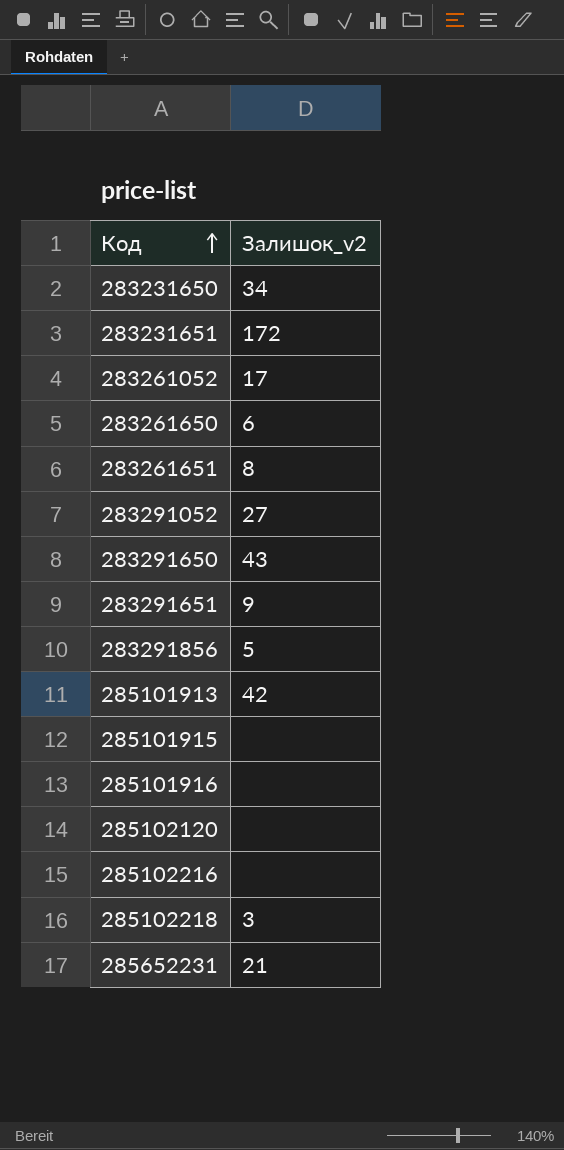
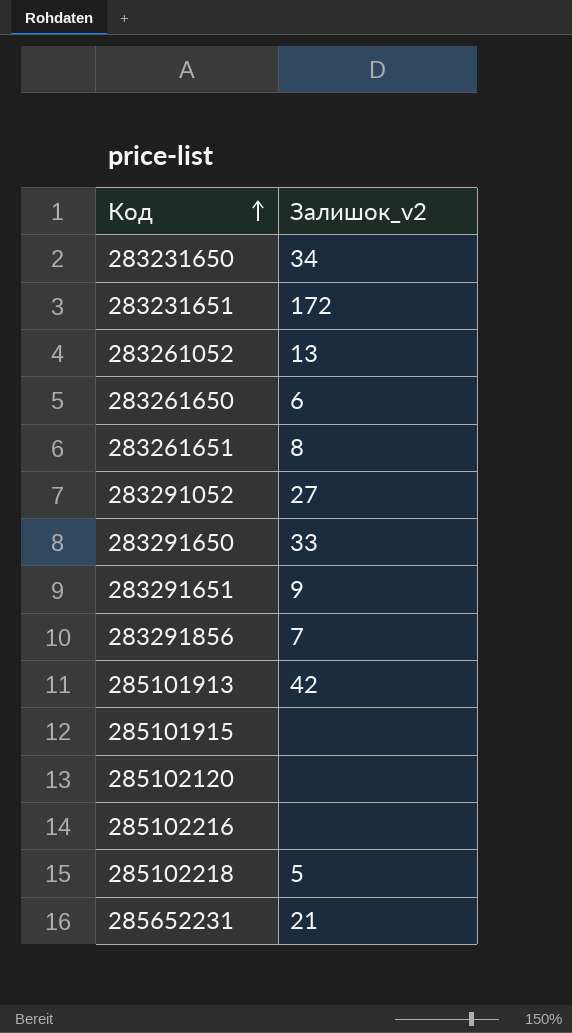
row 285101916: none -> none
283261052 | Залишок_v2: 17 -> 13
283291650 | Залишок_v2: 43 -> 33
283291856 | Залишок_v2: 5 -> 7
285102218 | Залишок_v2: 3 -> 5

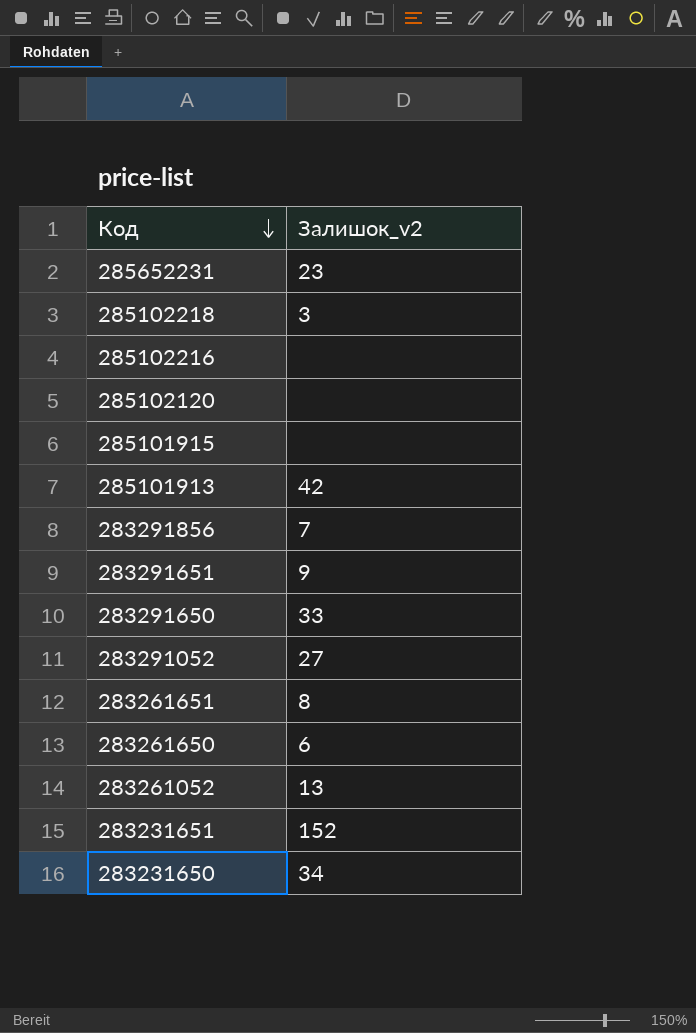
row order: Код ascending -> Код descending
285652231 | Залишок_v2: 21 -> 23
285102218 | Залишок_v2: 5 -> 3
283231651 | Залишок_v2: 172 -> 152

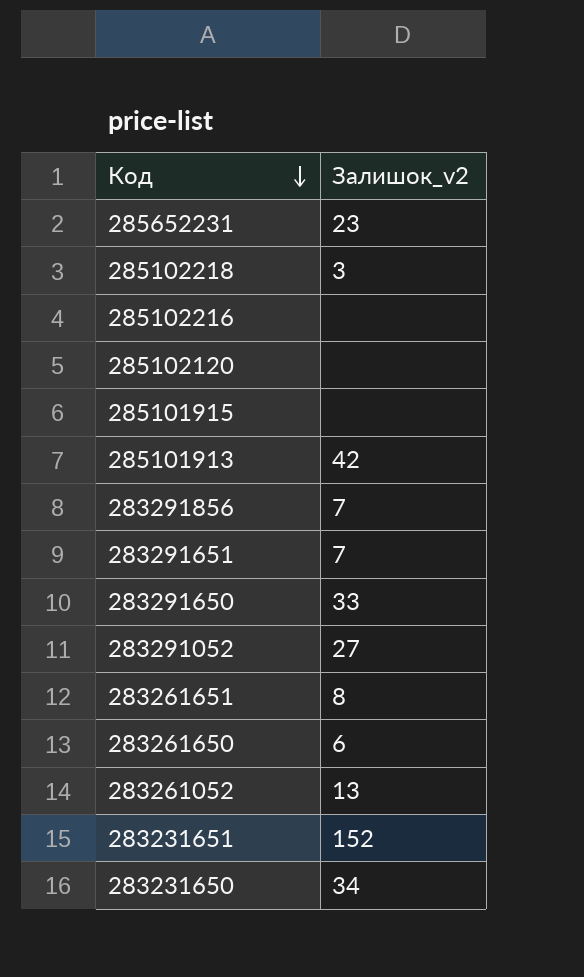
283291651 | Залишок_v2: 9 -> 7

